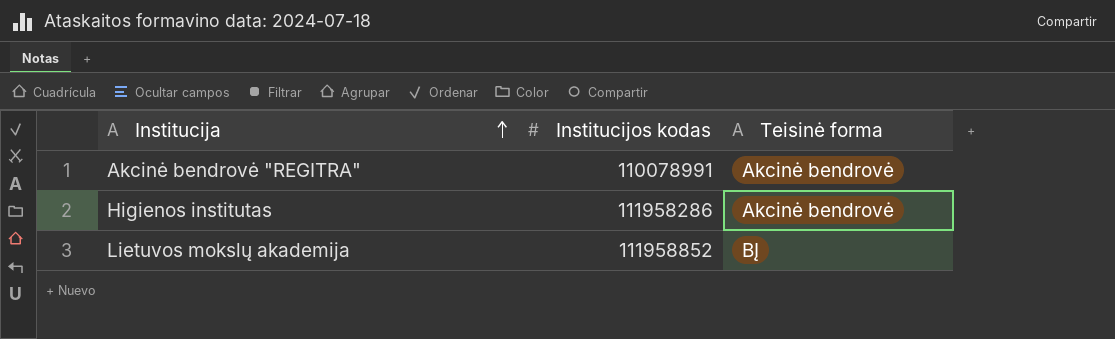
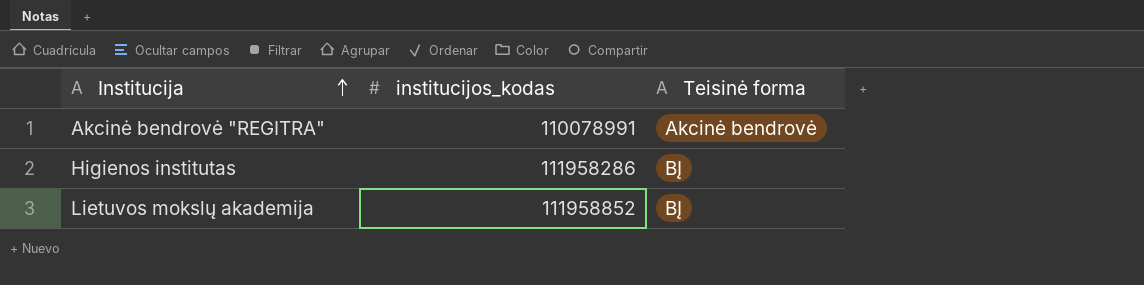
column name: Institucijos kodas -> institucijos_kodas
Higienos institutas | Teisinė forma: Akcinė bendrovė -> BĮ

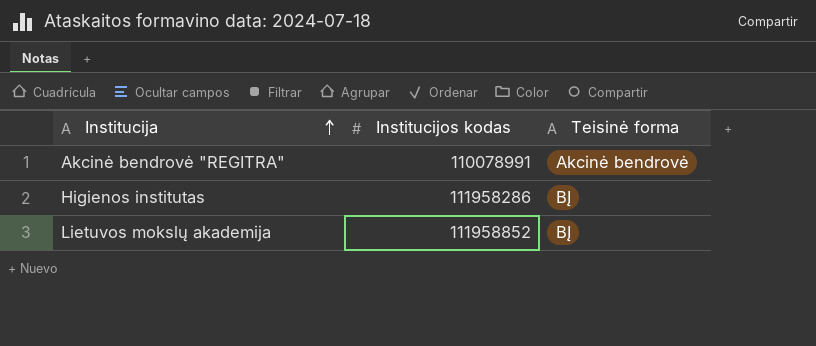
column name: institucijos_kodas -> Institucijos kodas

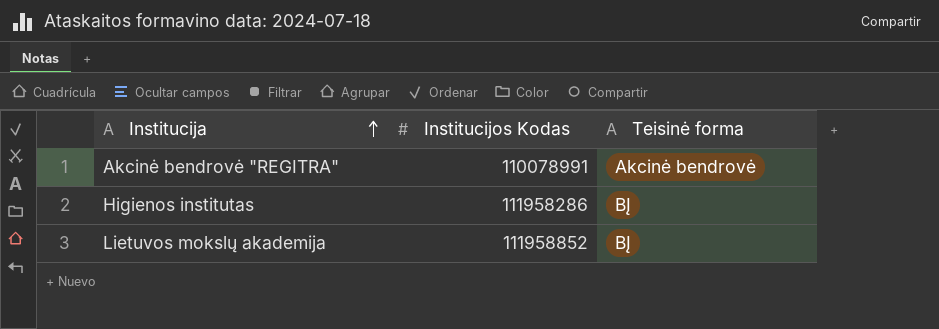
column name: Institucijos kodas -> Institucijos Kodas

